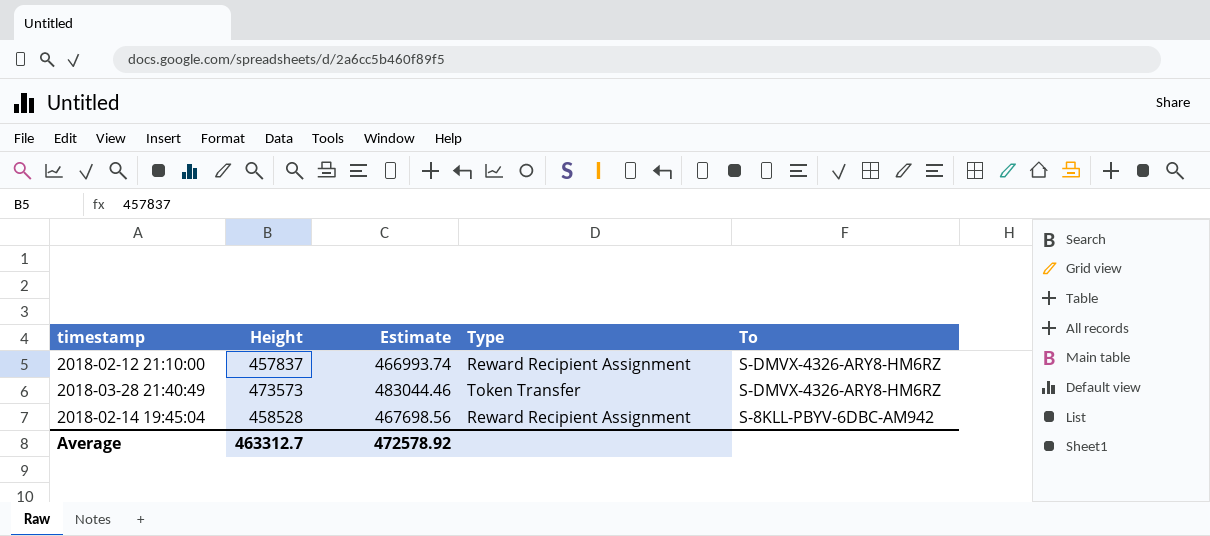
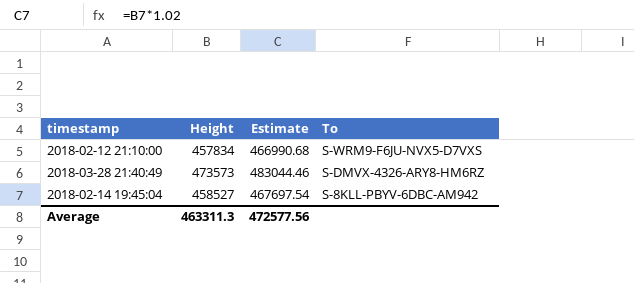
column Type | position: 4 -> none
2018-02-12 21:10:00 | Height: 457837 -> 457834
2018-02-12 21:10:00 | Estimate: 466993.74 -> 466990.68
2018-02-12 21:10:00 | To: S-DMVX-4326-ARY8-HM6RZ -> S-WRM9-F6JU-NVX5-D7VXS
2018-02-14 19:45:04 | Height: 458528 -> 458527
2018-02-14 19:45:04 | Estimate: 467698.56 -> 467697.54
Average | Height: 463312.7 -> 463311.3
Average | Estimate: 472578.92 -> 472577.56

